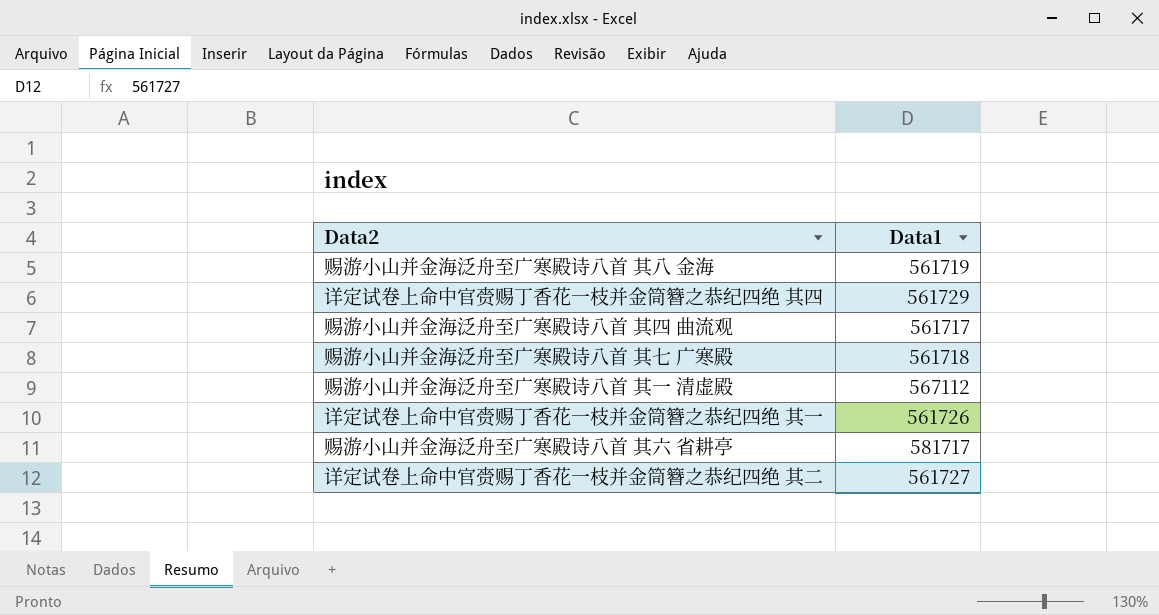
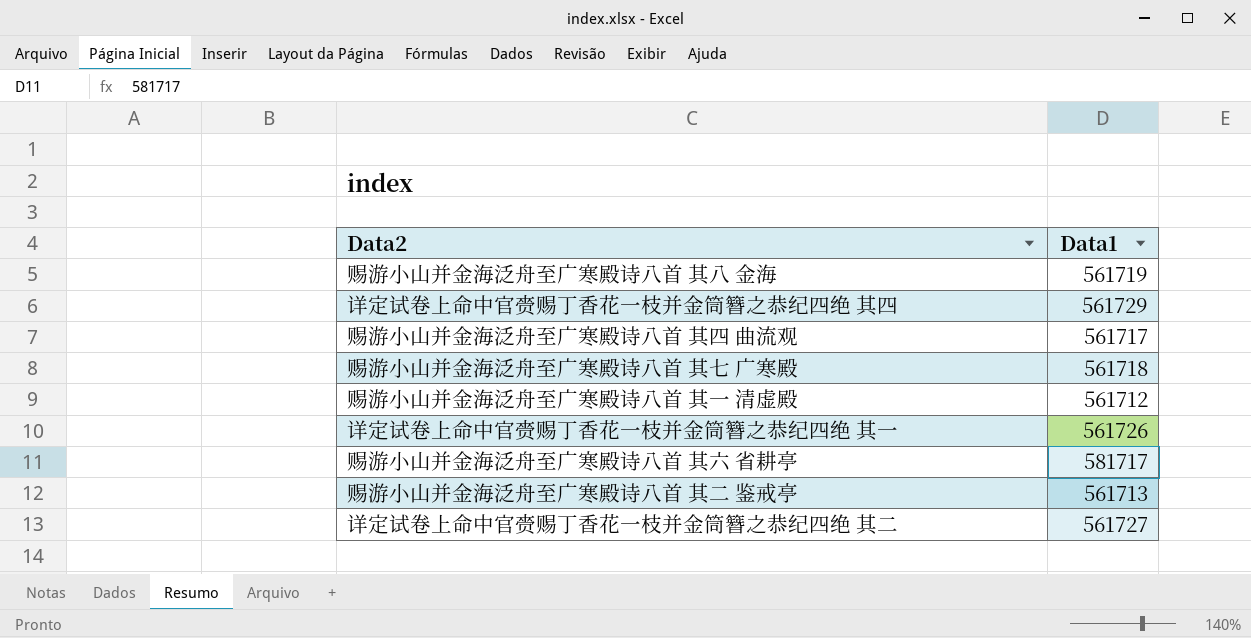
赐游小山并金海泛舟至广寒殿诗八首 其一 清虚殿 | Data1: 567112 -> 561712
row 赐游小山并金海泛舟至广寒殿诗八首 其二 鉴戒亭: none -> 561713

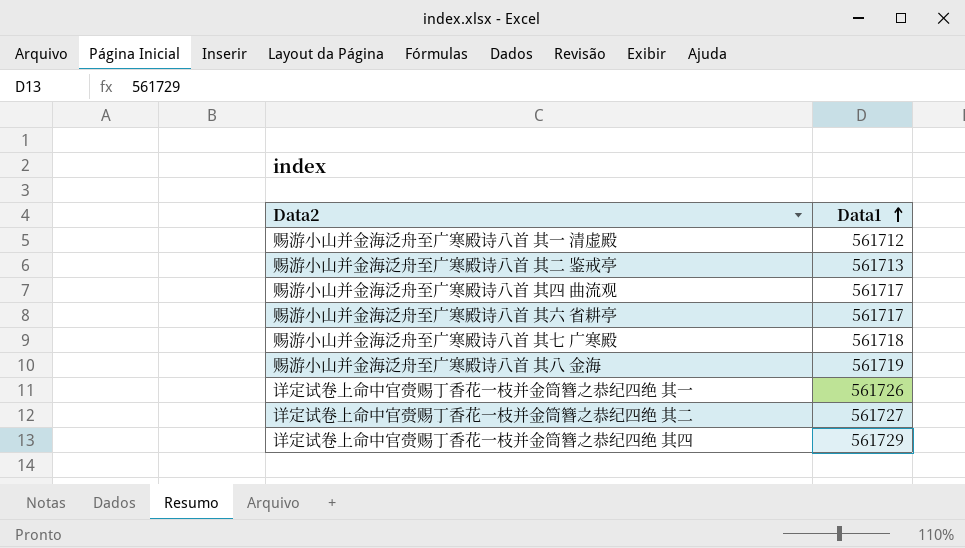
row order: none -> Data1 ascending
赐游小山并金海泛舟至广寒殿诗八首 其六 省耕亭 | Data1: 581717 -> 561717

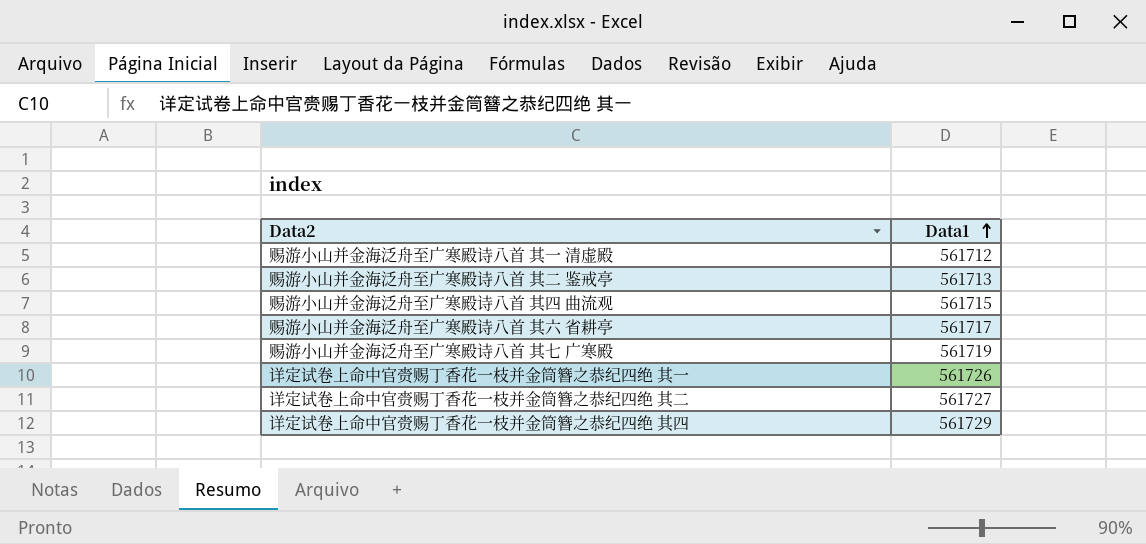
row 赐游小山并金海泛舟至广寒殿诗八首 其八 金海: 561719 -> none
赐游小山并金海泛舟至广寒殿诗八首 其四 曲流观 | Data1: 561717 -> 561715
赐游小山并金海泛舟至广寒殿诗八首 其七 广寒殿 | Data1: 561718 -> 561719

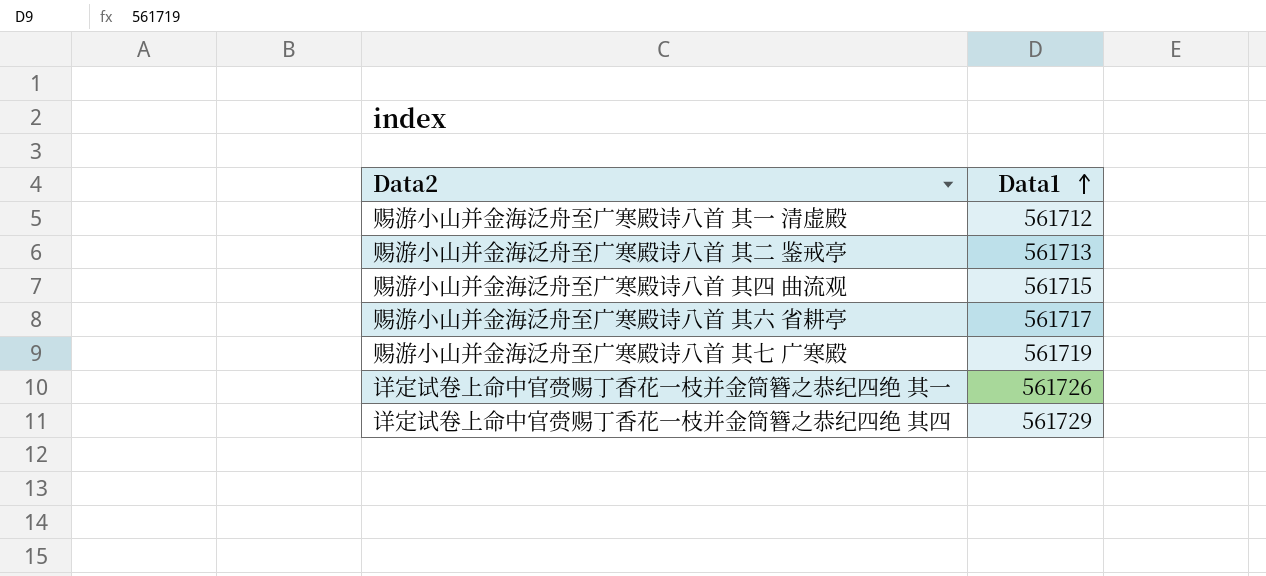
row 详定试卷上命中官赍赐丁香花一枝并金筒簪之恭纪四绝 其二: 561727 -> none

